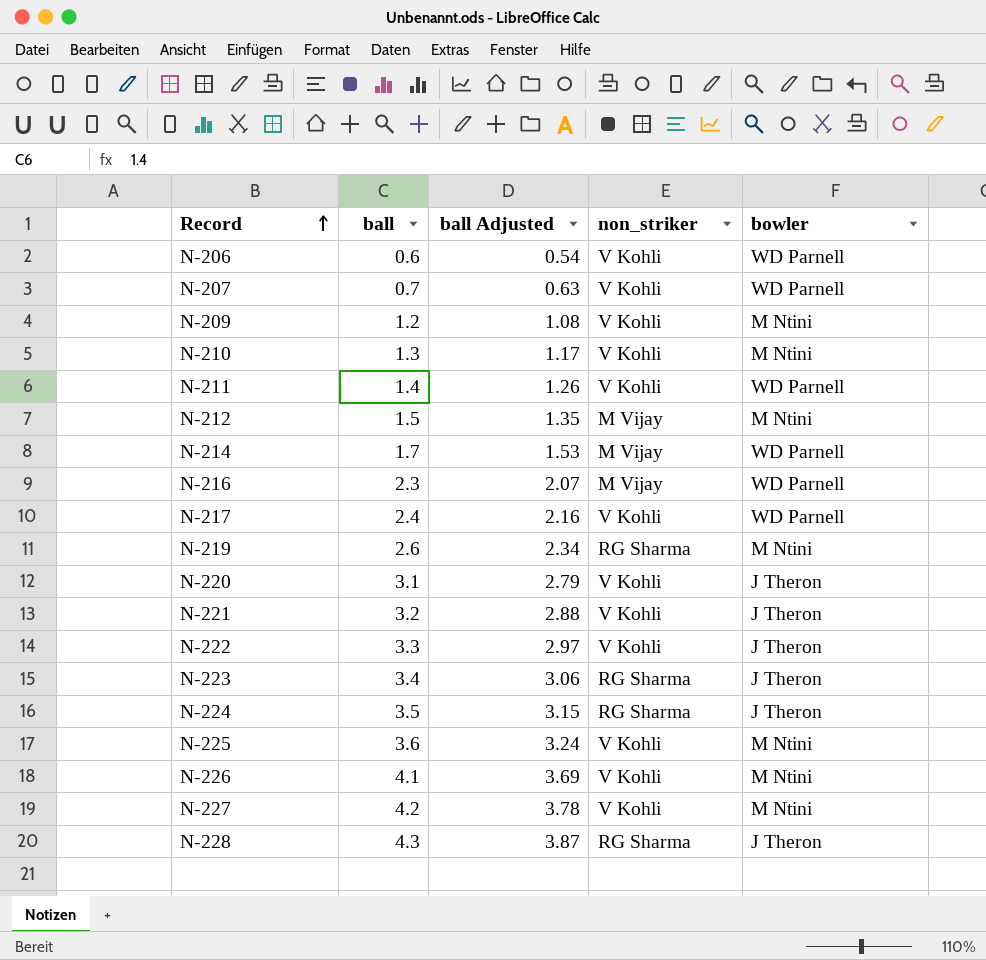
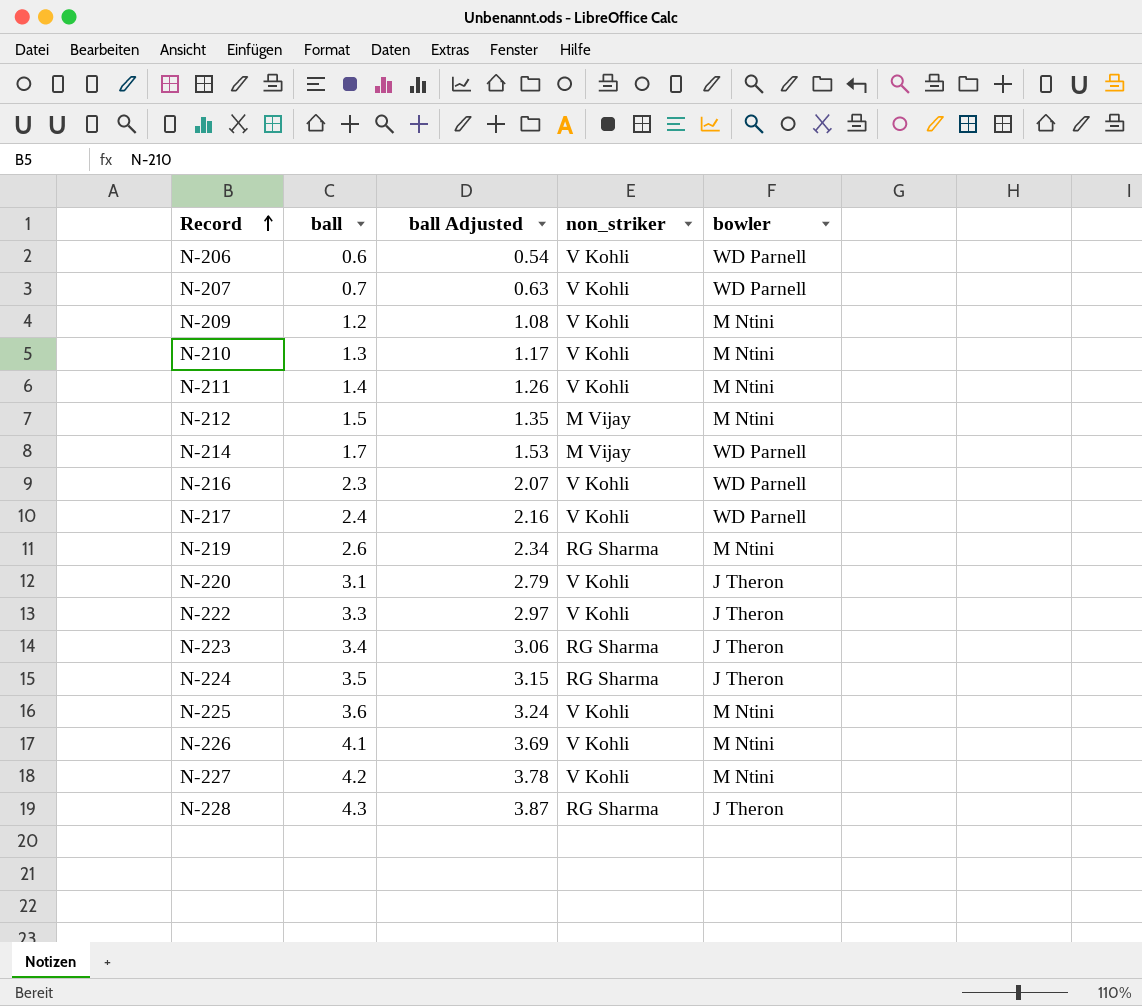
row N-221: 3.2 | 2.88 | V Kohli | J Theron -> none
N-211 | bowler: WD Parnell -> M Ntini
N-216 | non_striker: M Vijay -> V Kohli

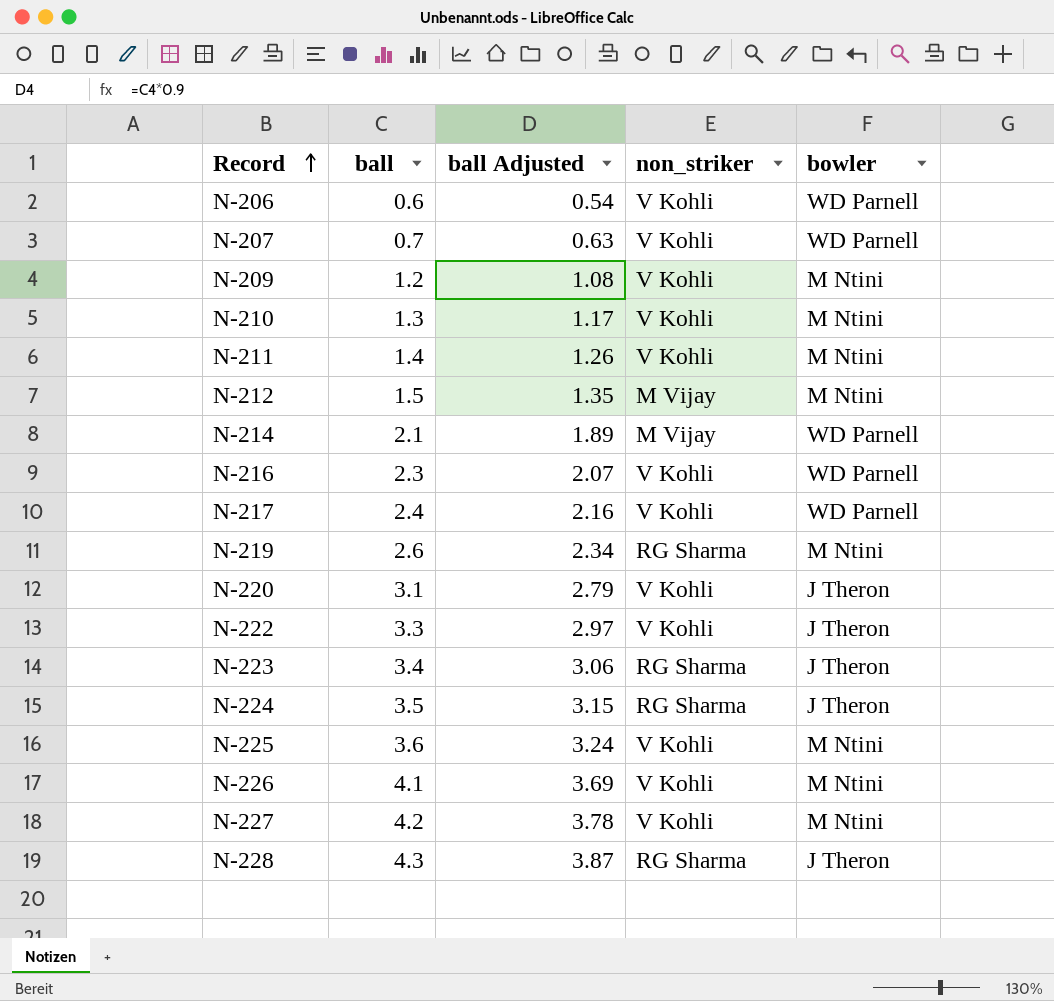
N-214 | ball: 1.7 -> 2.1
N-214 | ball Adjusted: 1.53 -> 1.89

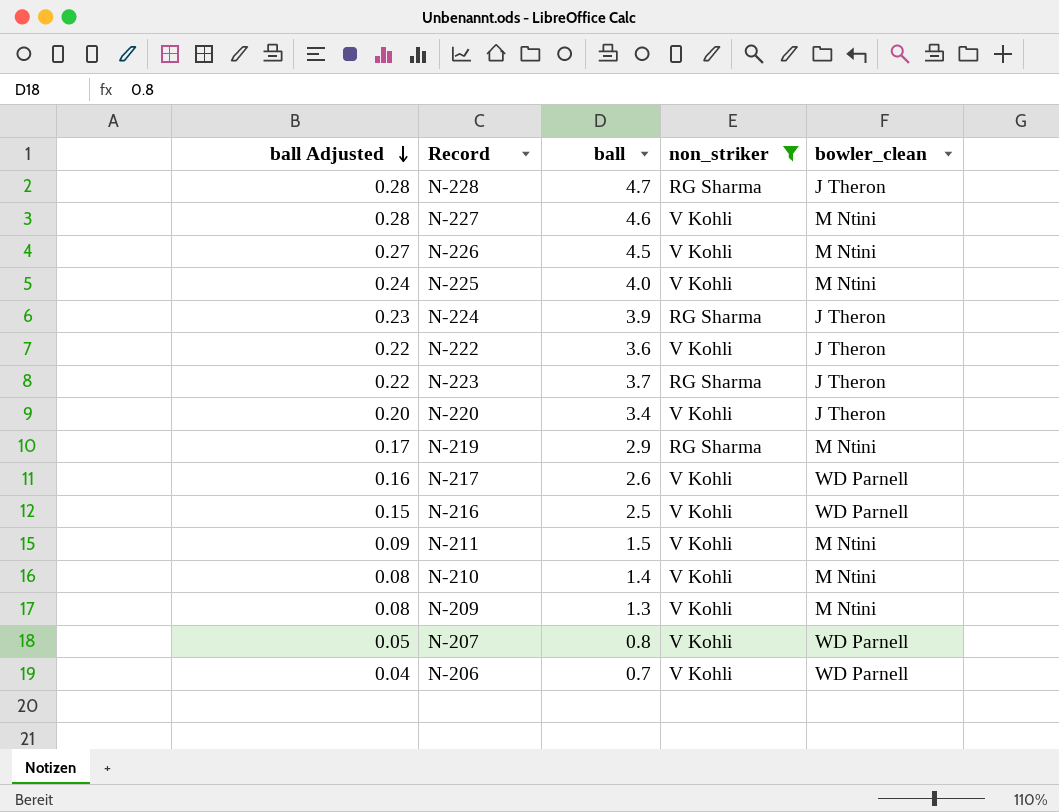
filter: none -> non_striker != M Vijay
row order: Record ascending -> ball Adjusted descending
column ball Adjusted | formula: [ball] * 0.9 -> [ball] * 0.06
column ball Adjusted | position: 3 -> 1
column name: bowler -> bowler_clean
N-228 | ball: 4.3 -> 4.7
N-227 | ball: 4.2 -> 4.6
N-226 | ball: 4.1 -> 4.5
N-225 | ball: 3.6 -> 4.0
N-224 | ball: 3.5 -> 3.9
N-222 | ball: 3.3 -> 3.6
N-223 | ball: 3.4 -> 3.7
N-220 | ball: 3.1 -> 3.4
N-219 | ball: 2.6 -> 2.9
N-217 | ball: 2.4 -> 2.6
N-216 | ball: 2.3 -> 2.5
N-211 | ball: 1.4 -> 1.5
N-210 | ball: 1.3 -> 1.4
N-209 | ball: 1.2 -> 1.3
N-207 | ball: 0.7 -> 0.8
N-206 | ball: 0.6 -> 0.7

